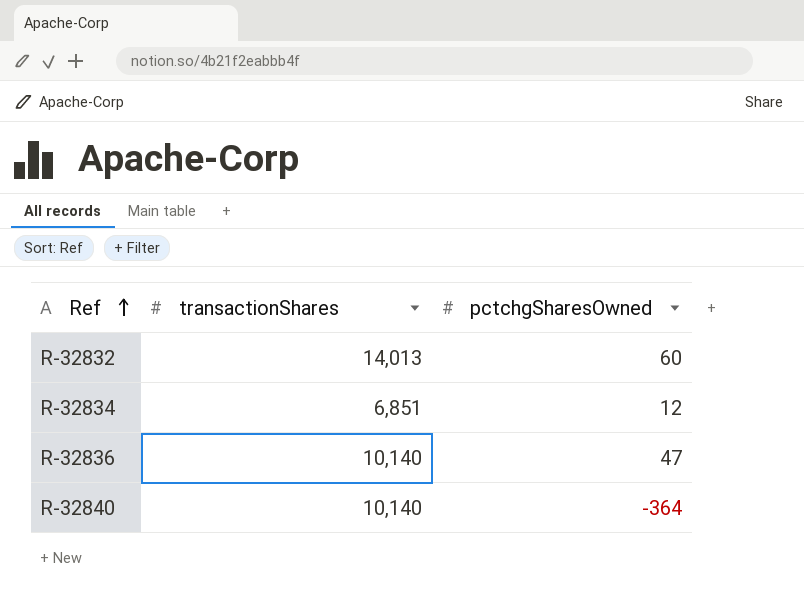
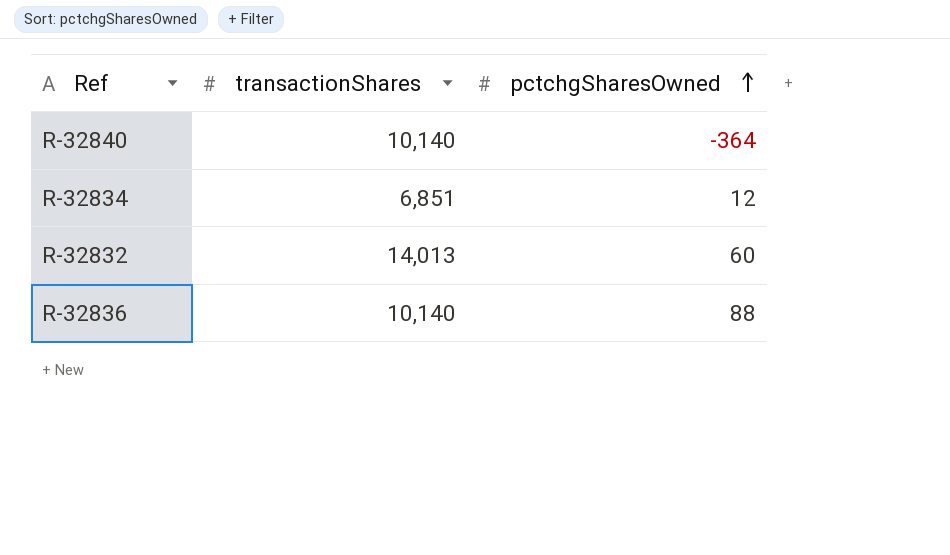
row order: Ref ascending -> pctchgSharesOwned ascending
R-32836 | pctchgSharesOwned: 47 -> 88

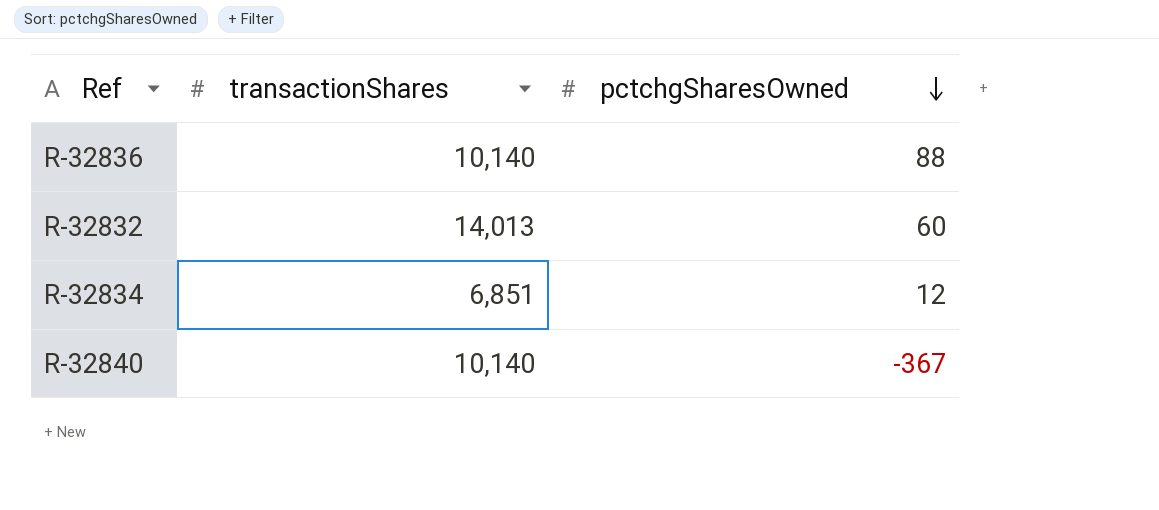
row order: pctchgSharesOwned ascending -> pctchgSharesOwned descending
R-32840 | pctchgSharesOwned: -364 -> -367

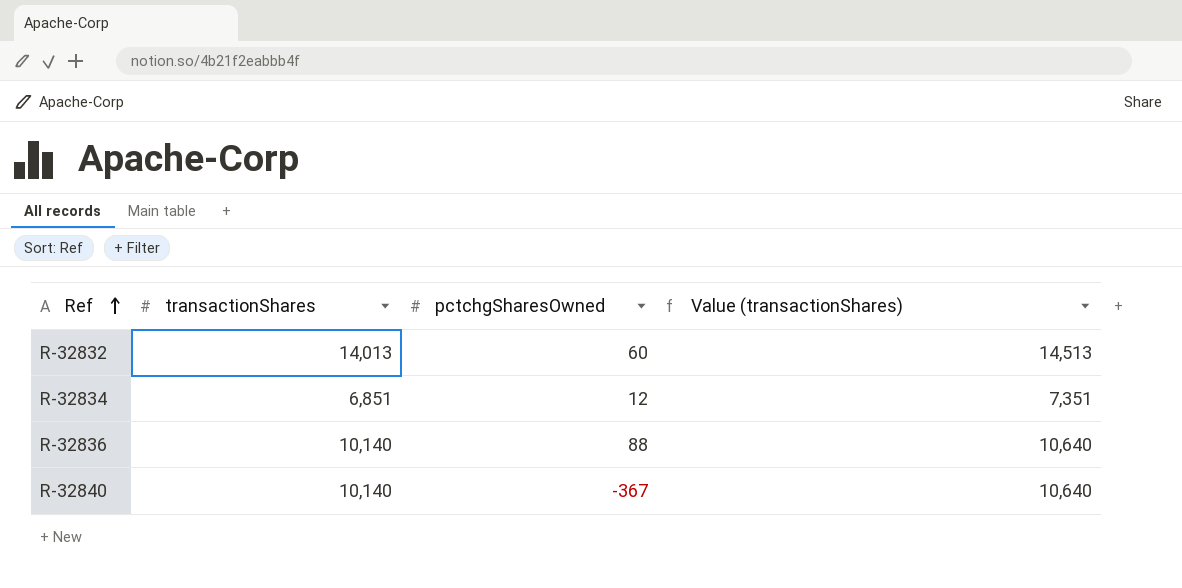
row order: pctchgSharesOwned descending -> Ref ascending
column Value (transactionShares) | formula: none -> [transactionShares] + 500

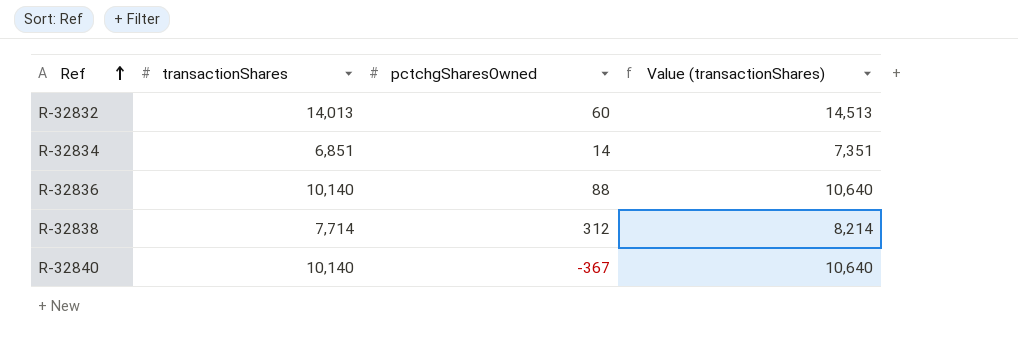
R-32834 | pctchgSharesOwned: 12 -> 14
row R-32838: none -> 7,714 | 312 | 8,214

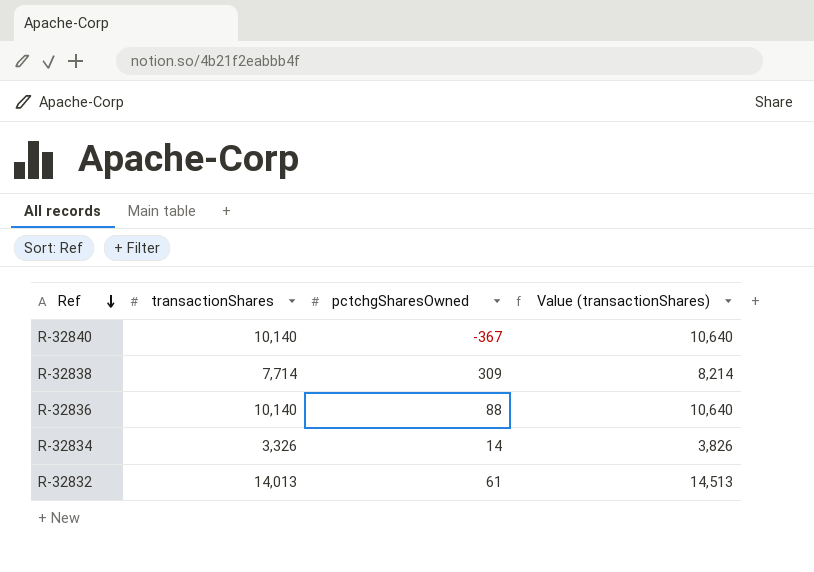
row order: Ref ascending -> Ref descending
R-32838 | pctchgSharesOwned: 312 -> 309
R-32834 | transactionShares: 6,851 -> 3,326
R-32834 | Value (transactionShares): 7,351 -> 3,826
R-32832 | pctchgSharesOwned: 60 -> 61

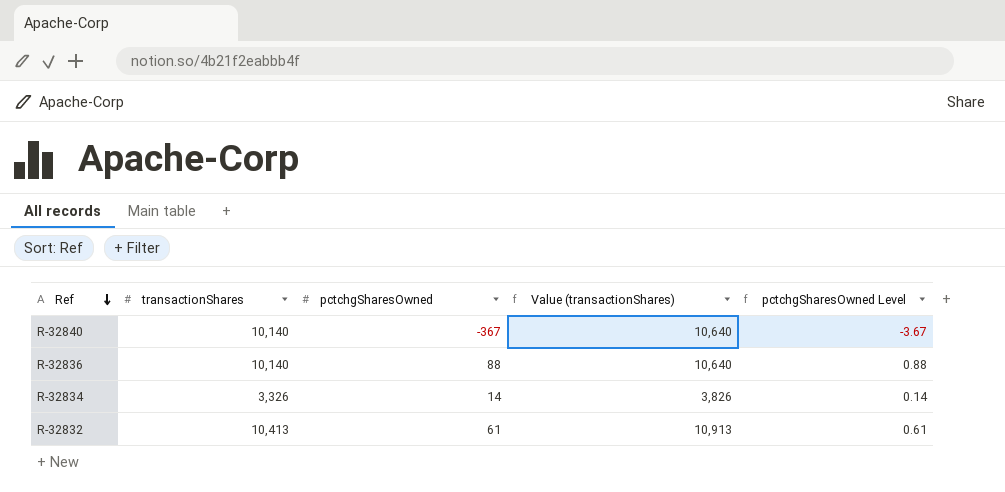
column pctchgSharesOwned Level | formula: none -> [pctchgSharesOwned] * 0.01
row R-32838: 7,714 | 309 | 8,214 -> none
R-32832 | transactionShares: 14,013 -> 10,413
R-32832 | Value (transactionShares): 14,513 -> 10,913

